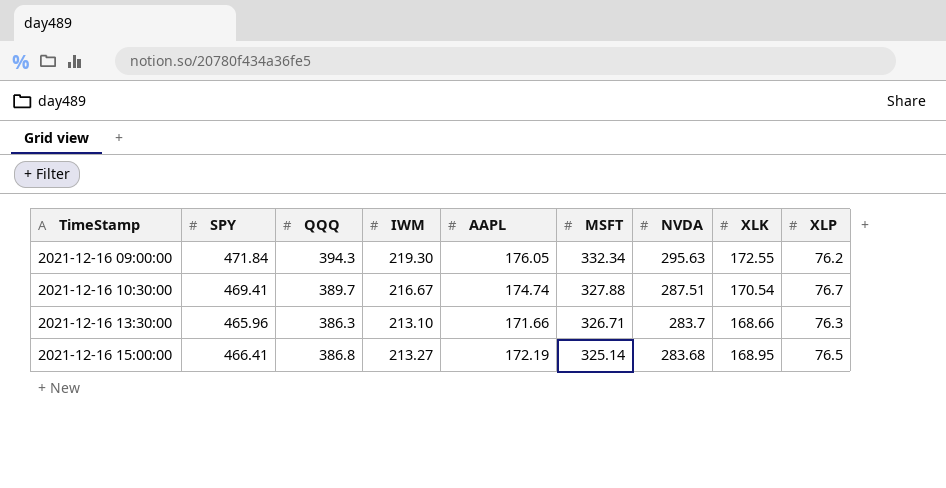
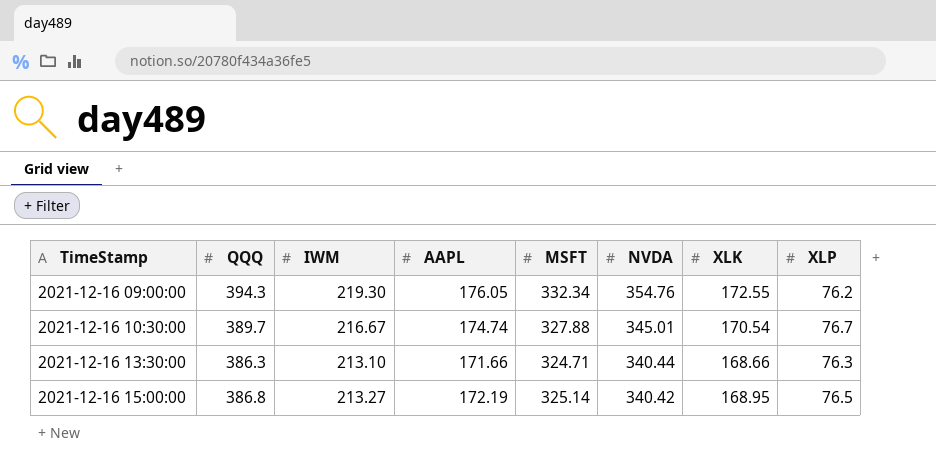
column SPY | position: 2 -> none
2021-12-16 09:00:00 | NVDA: 295.63 -> 354.76
2021-12-16 10:30:00 | NVDA: 287.51 -> 345.01
2021-12-16 13:30:00 | MSFT: 326.71 -> 324.71
2021-12-16 13:30:00 | NVDA: 283.7 -> 340.44
2021-12-16 15:00:00 | NVDA: 283.68 -> 340.42

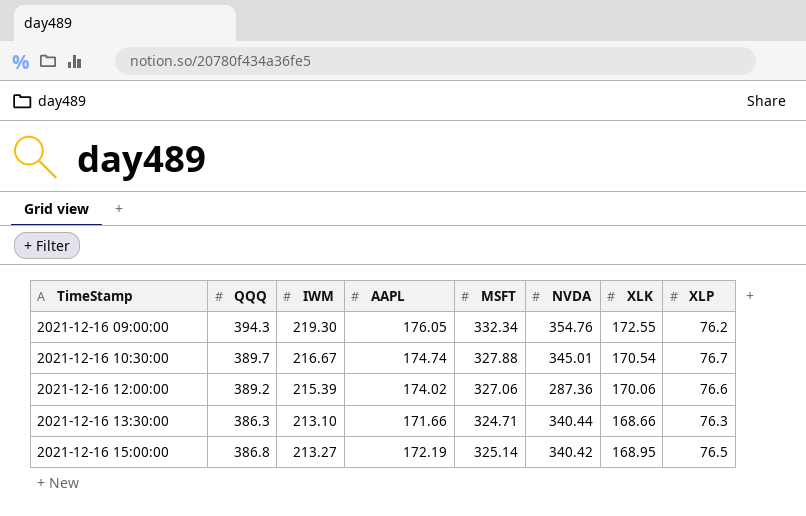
row 2021-12-16 12:00:00: none -> 389.2 | 215.39 | 174.02 | 327.06 | 287.36 | 170.06 | 76.6

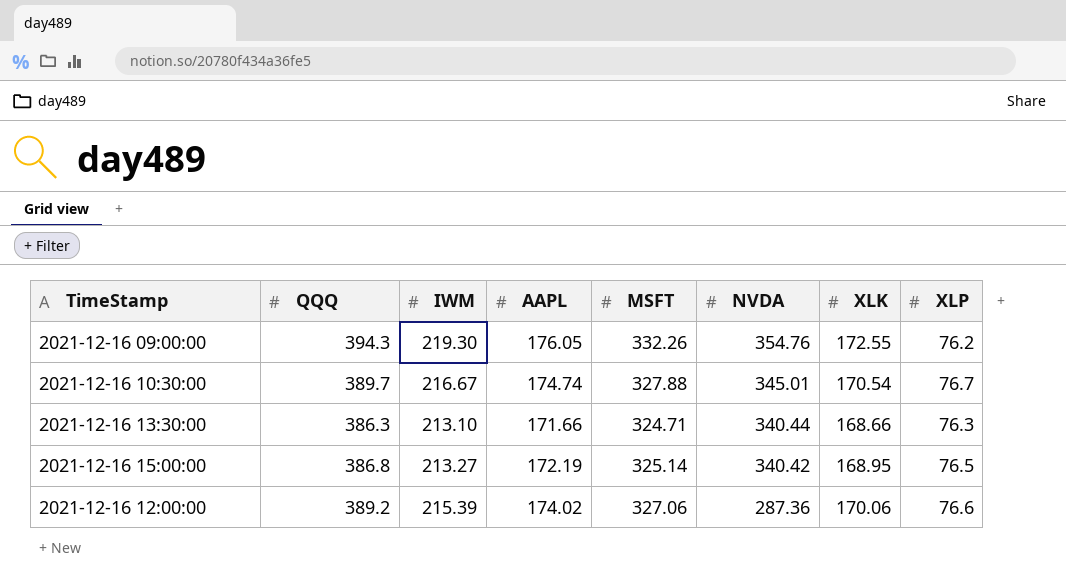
row order: TimeStamp ascending -> NVDA descending
2021-12-16 09:00:00 | MSFT: 332.34 -> 332.26

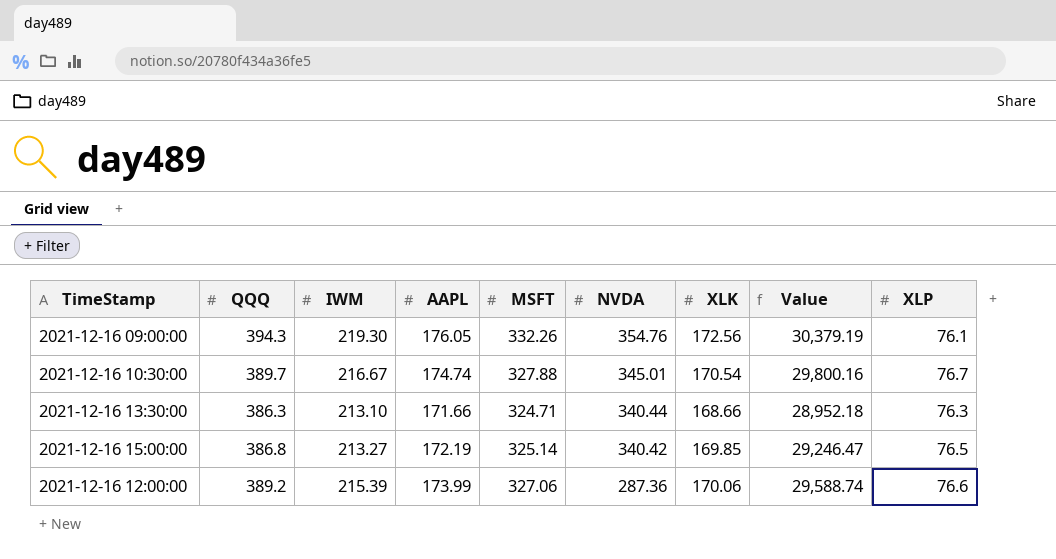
column Value | formula: none -> [AAPL] * [XLK]
2021-12-16 09:00:00 | XLK: 172.55 -> 172.56
2021-12-16 09:00:00 | XLP: 76.2 -> 76.1
2021-12-16 15:00:00 | XLK: 168.95 -> 169.85
2021-12-16 12:00:00 | AAPL: 174.02 -> 173.99

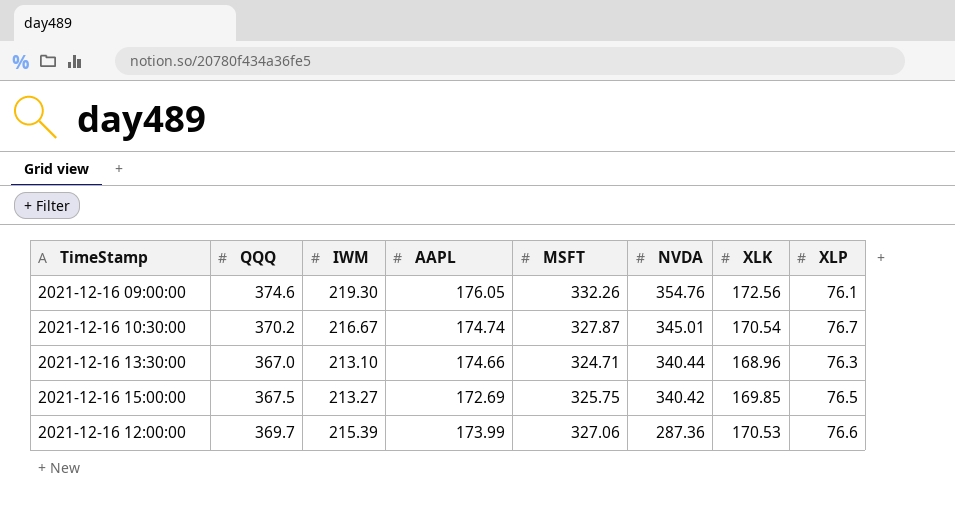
column Value | formula: [AAPL] * [XLK] -> none
2021-12-16 09:00:00 | QQQ: 394.3 -> 374.6
2021-12-16 10:30:00 | QQQ: 389.7 -> 370.2
2021-12-16 10:30:00 | MSFT: 327.88 -> 327.87
2021-12-16 13:30:00 | QQQ: 386.3 -> 367.0
2021-12-16 13:30:00 | AAPL: 171.66 -> 174.66
2021-12-16 13:30:00 | XLK: 168.66 -> 168.96
2021-12-16 15:00:00 | QQQ: 386.8 -> 367.5
2021-12-16 15:00:00 | AAPL: 172.19 -> 172.69
2021-12-16 15:00:00 | MSFT: 325.14 -> 325.75
2021-12-16 12:00:00 | QQQ: 389.2 -> 369.7
2021-12-16 12:00:00 | XLK: 170.06 -> 170.53

